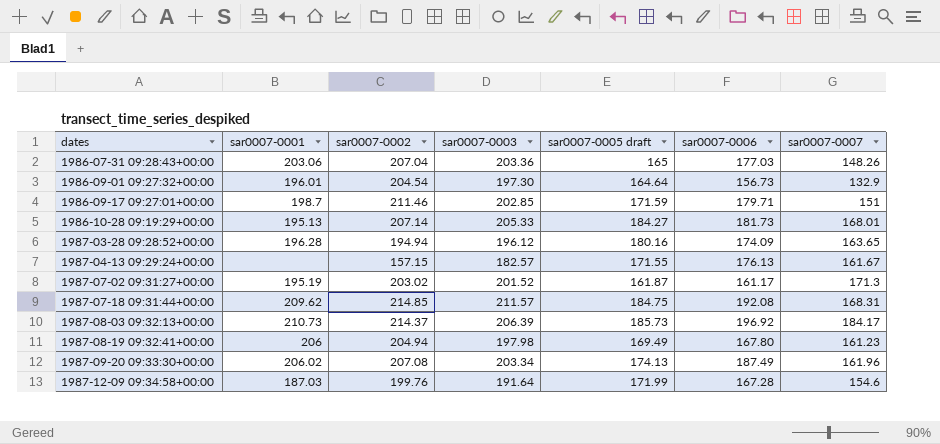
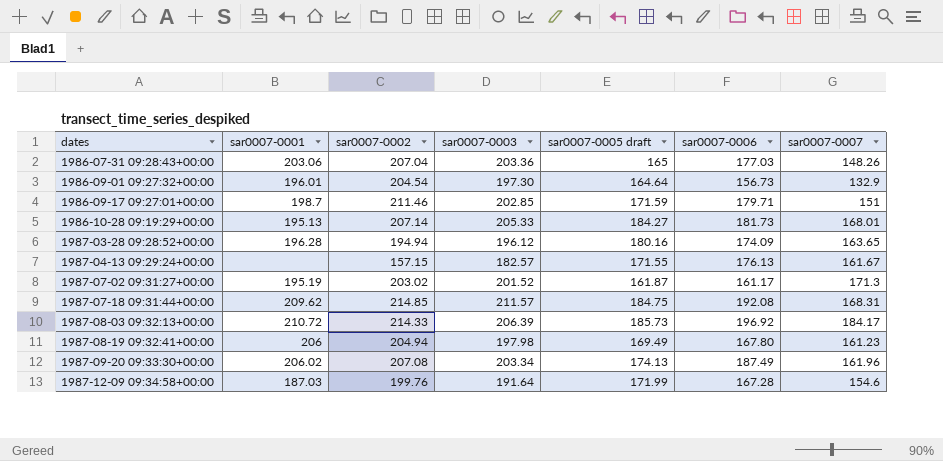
1987-08-03 09:32:13+00:00 | sar0007-0001: 210.73 -> 210.72
1987-08-03 09:32:13+00:00 | sar0007-0002: 214.37 -> 214.33

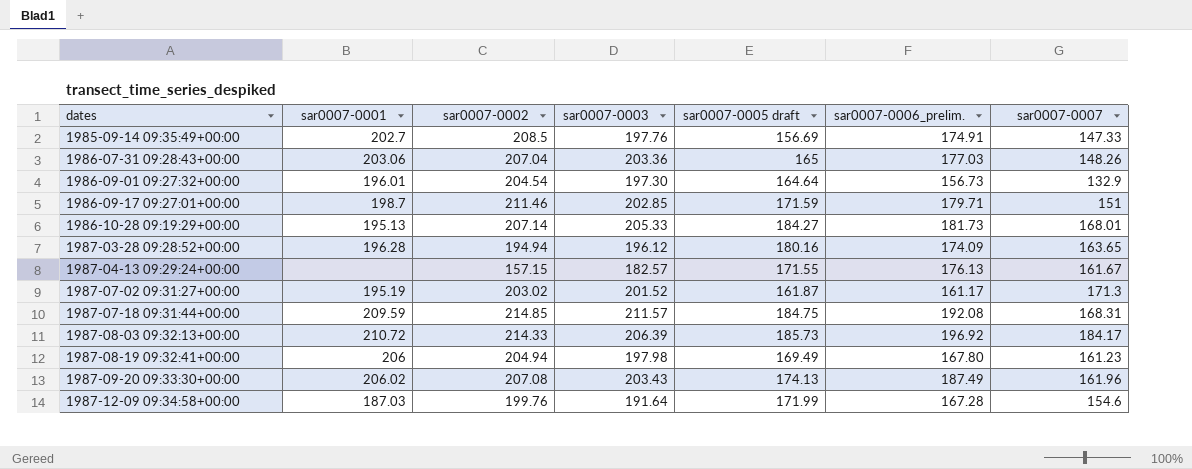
column name: sar0007-0006 -> sar0007-0006_prelim.
row 1985-09-14 09:35:49+00:00: none -> 202.7 | 208.5 | 197.76 | 156.69 | 174.91 | 147.33
1987-07-18 09:31:44+00:00 | sar0007-0001: 209.62 -> 209.59
1987-09-20 09:33:30+00:00 | sar0007-0003: 203.34 -> 203.43

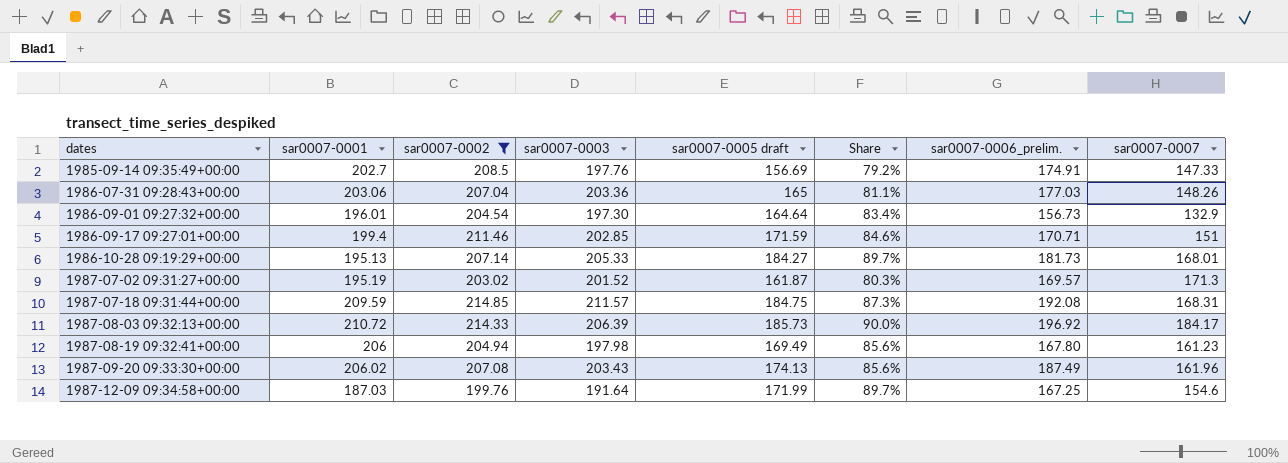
filter: none -> sar0007-0002 >= 199.76
column Share | formula: none -> [sar0007-0005 draft] / [sar0007-0003]
1986-09-17 09:27:01+00:00 | sar0007-0001: 198.7 -> 199.4
1986-09-17 09:27:01+00:00 | sar0007-0006_prelim.: 179.71 -> 170.71
1987-07-02 09:31:27+00:00 | sar0007-0006_prelim.: 161.17 -> 169.57
1987-12-09 09:34:58+00:00 | sar0007-0006_prelim.: 167.28 -> 167.25

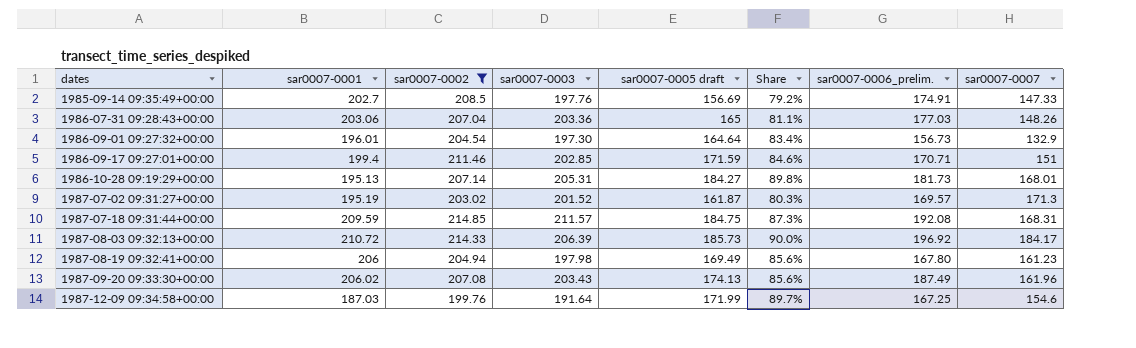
1986-10-28 09:19:29+00:00 | sar0007-0003: 205.33 -> 205.31
1986-10-28 09:19:29+00:00 | Share: 89.7% -> 89.8%

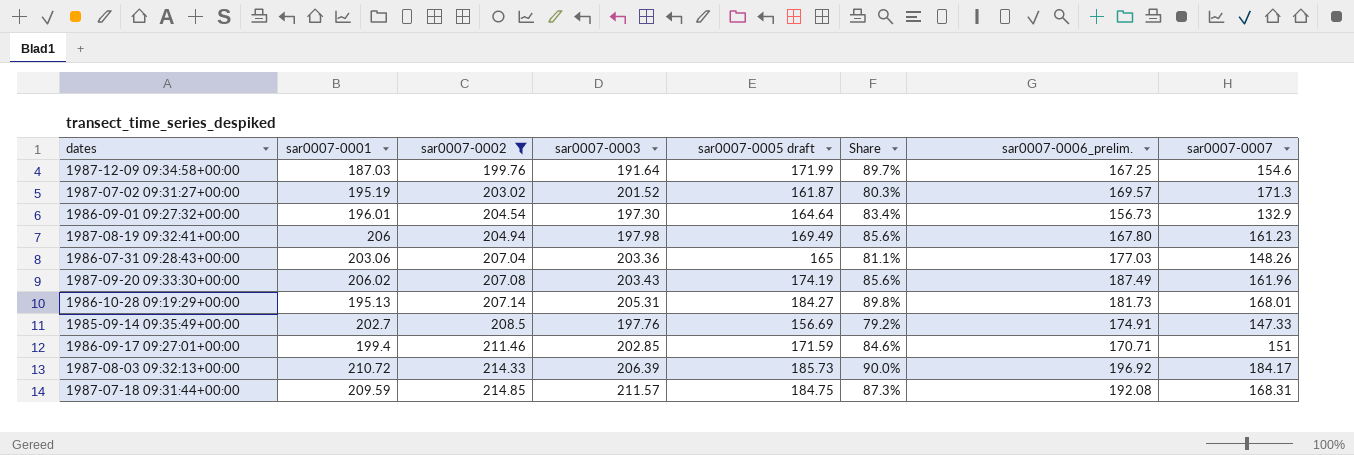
row order: dates ascending -> sar0007-0002 ascending
1987-09-20 09:33:30+00:00 | sar0007-0005 draft: 174.13 -> 174.19

